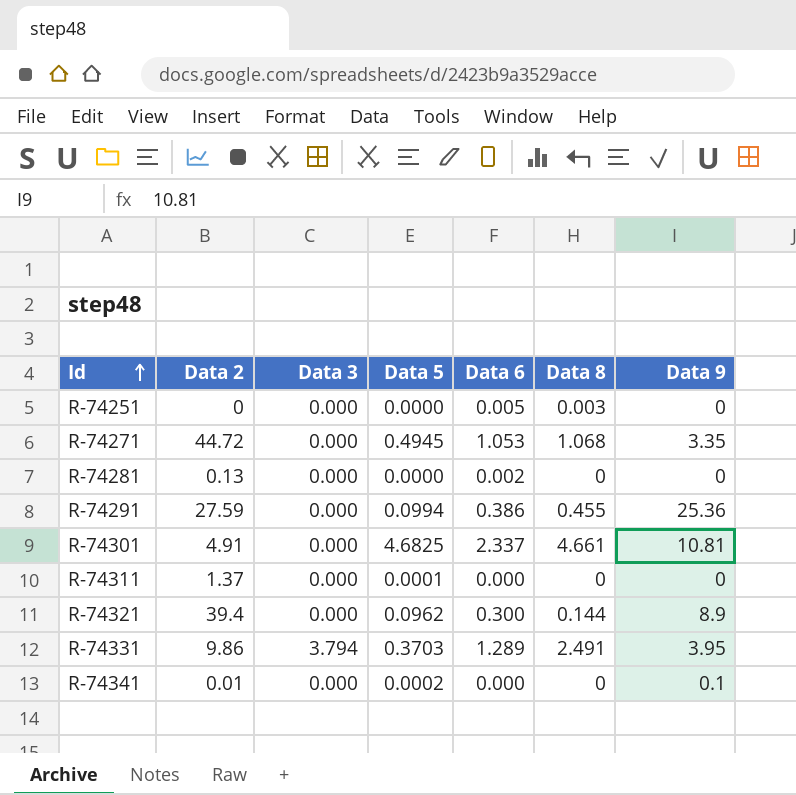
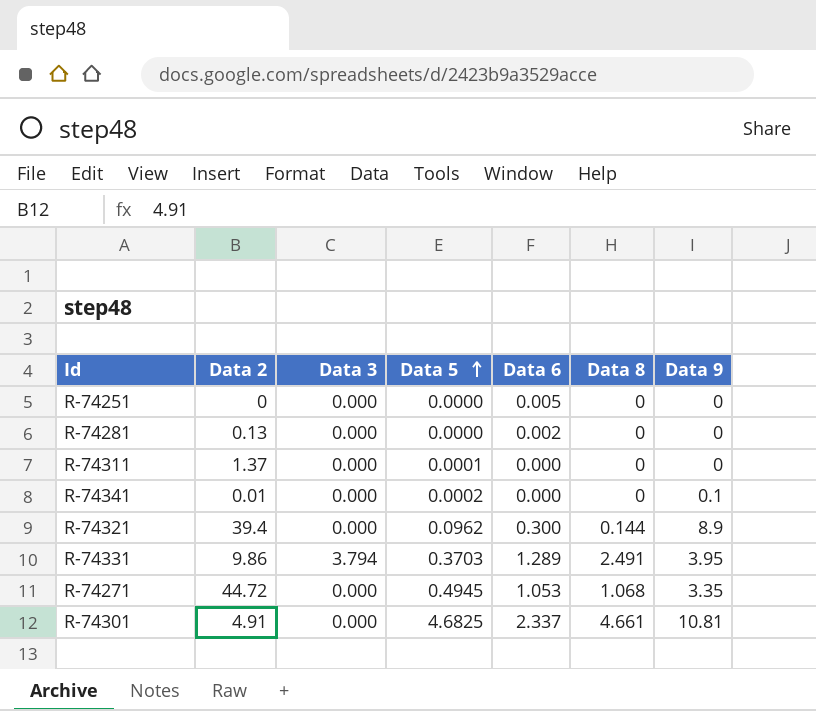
row order: Id ascending -> Data 5 ascending
row R-74291: 27.59 | 0.000 | 0.0994 | 0.386 | 0.455 | 25.36 -> none
R-74251 | Data 8: 0.003 -> 0

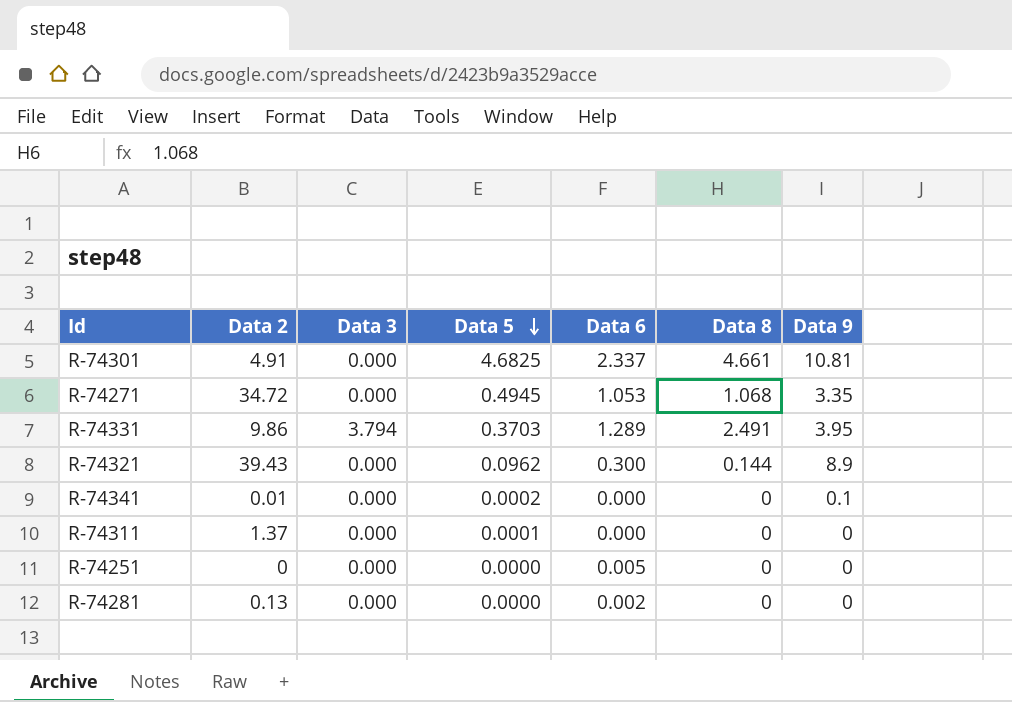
row order: Data 5 ascending -> Data 5 descending
R-74271 | Data 2: 44.72 -> 34.72
R-74321 | Data 2: 39.4 -> 39.43

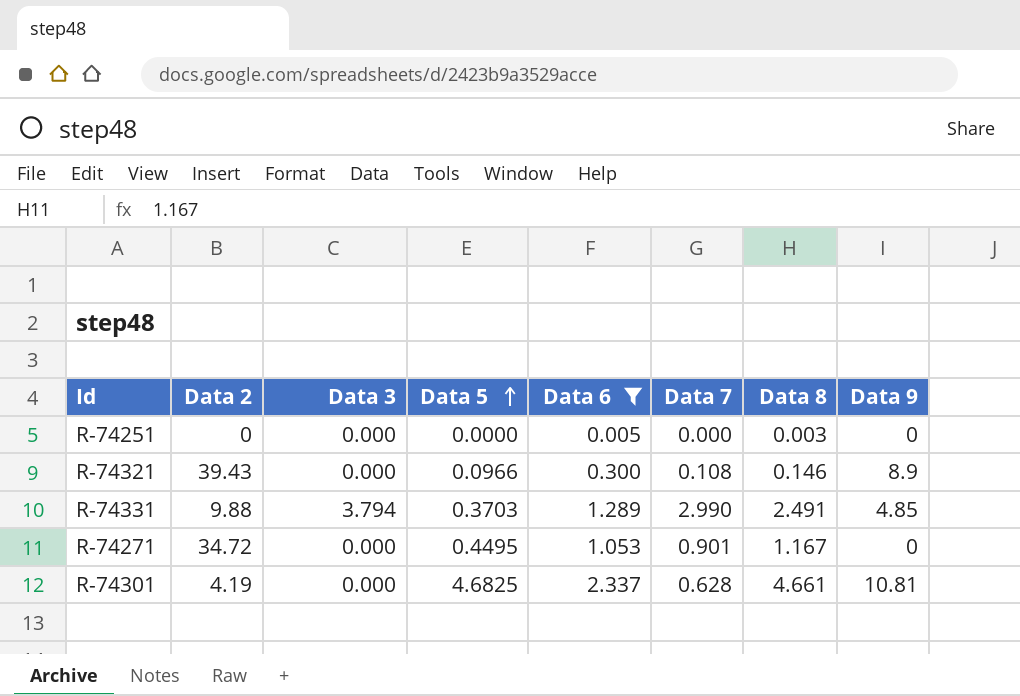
filter: none -> Data 6 >= 0.005
row order: Data 5 descending -> Data 5 ascending
column Data 7 | position: none -> 6
R-74251 | Data 8: 0 -> 0.003
R-74321 | Data 5: 0.0962 -> 0.0966
R-74321 | Data 8: 0.144 -> 0.146
R-74331 | Data 2: 9.86 -> 9.88
R-74331 | Data 9: 3.95 -> 4.85
R-74271 | Data 5: 0.4945 -> 0.4495
R-74271 | Data 8: 1.068 -> 1.167
R-74271 | Data 9: 3.35 -> 0
R-74301 | Data 2: 4.91 -> 4.19

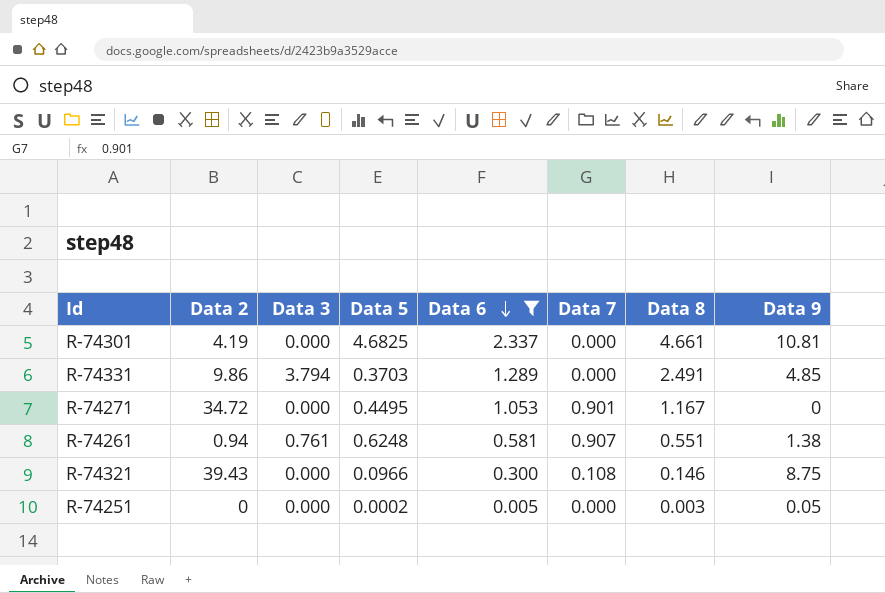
row order: Data 5 ascending -> Data 6 descending
R-74301 | Data 7: 0.628 -> 0.000
R-74331 | Data 2: 9.88 -> 9.86
R-74331 | Data 7: 2.990 -> 0.000
row R-74261: none -> 0.94 | 0.761 | 0.6248 | 0.581 | 0.907 | 0.551 | 1.38
R-74321 | Data 9: 8.9 -> 8.75
R-74251 | Data 5: 0.0000 -> 0.0002
R-74251 | Data 9: 0 -> 0.05

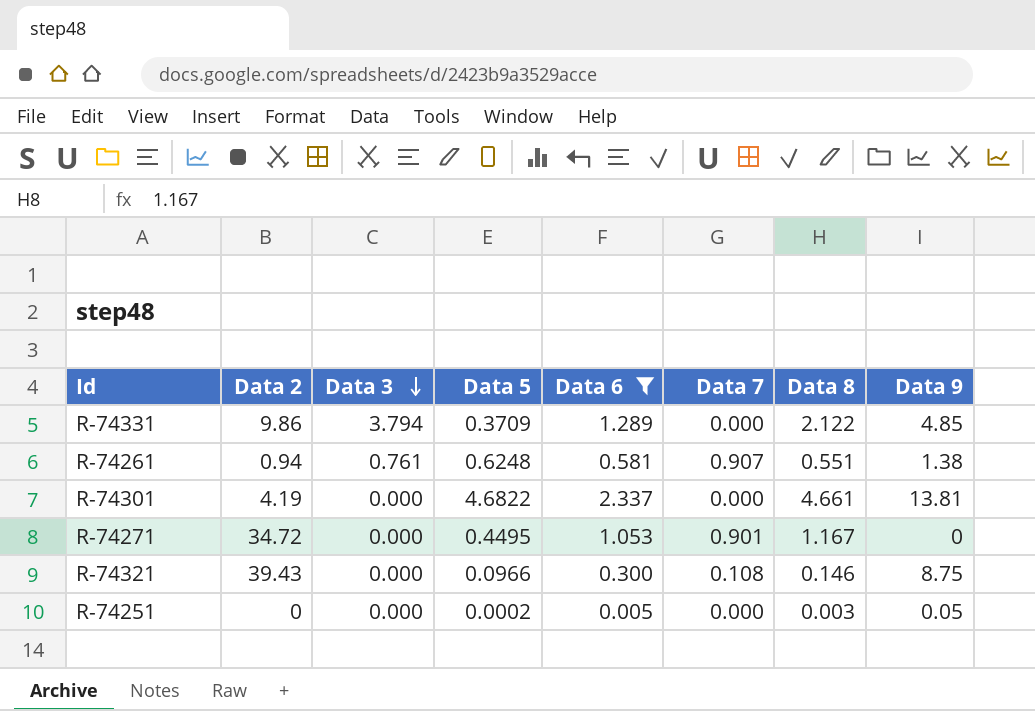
row order: Data 6 descending -> Data 3 descending
R-74331 | Data 5: 0.3703 -> 0.3709
R-74331 | Data 8: 2.491 -> 2.122
R-74301 | Data 5: 4.6825 -> 4.6822
R-74301 | Data 9: 10.81 -> 13.81

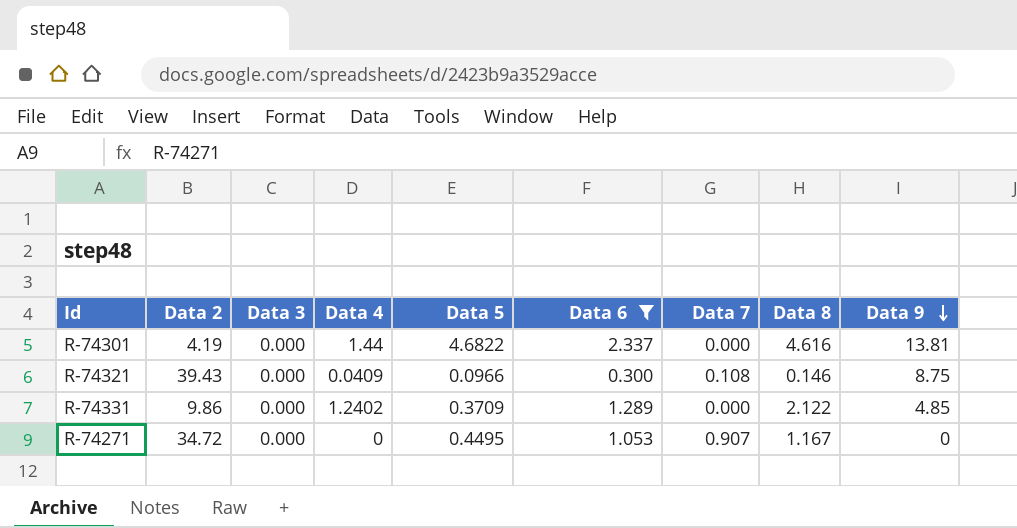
row order: Data 3 descending -> Data 9 descending
column Data 4 | position: none -> 4
row R-74261: 0.94 | 0.761 | 0.6248 | 0.581 | 0.907 | 0.551 | 1.38 -> none
row R-74251: 0 | 0.000 | 0.0002 | 0.005 | 0.000 | 0.003 | 0.05 -> none
R-74301 | Data 8: 4.661 -> 4.616
R-74331 | Data 3: 3.794 -> 0.000
R-74271 | Data 7: 0.901 -> 0.907

